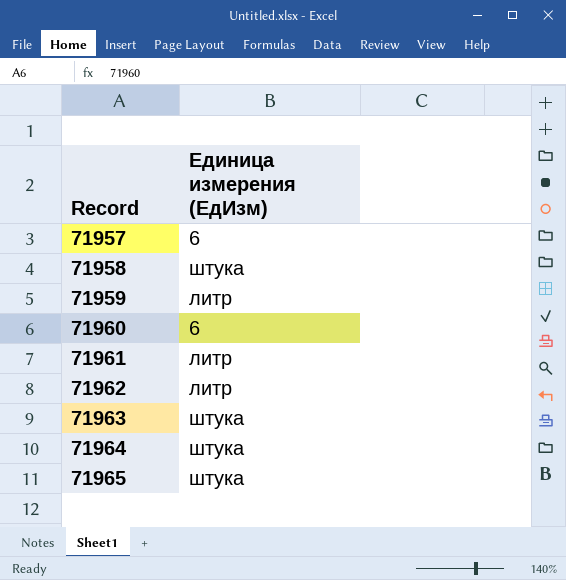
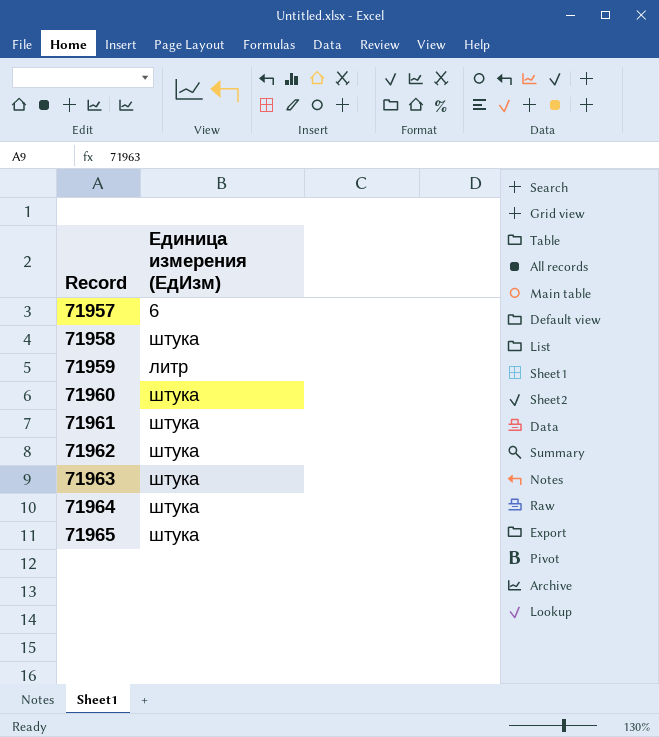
71960 | Единица измерения (ЕдИзм): 6 -> штука
71961 | Единица измерения (ЕдИзм): литр -> штука
71962 | Единица измерения (ЕдИзм): литр -> штука

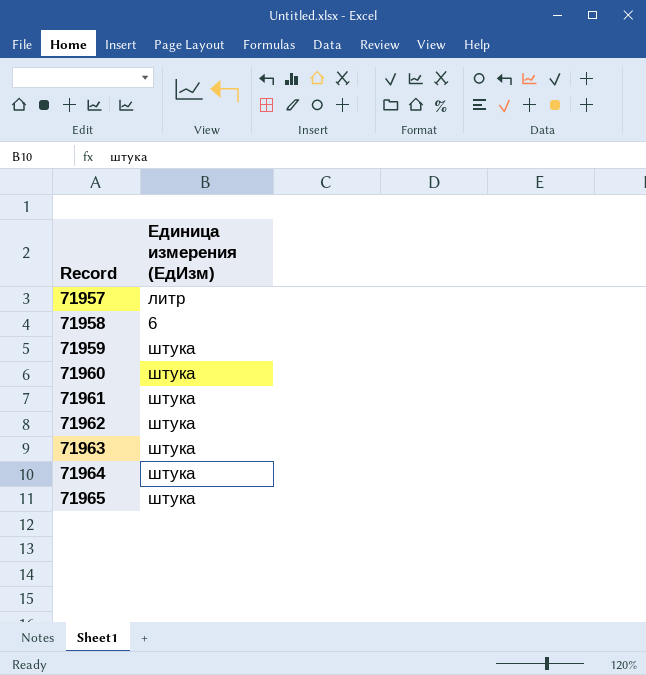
71957 | Единица измерения (ЕдИзм): 6 -> литр
71958 | Единица измерения (ЕдИзм): штука -> 6
71959 | Единица измерения (ЕдИзм): литр -> штука

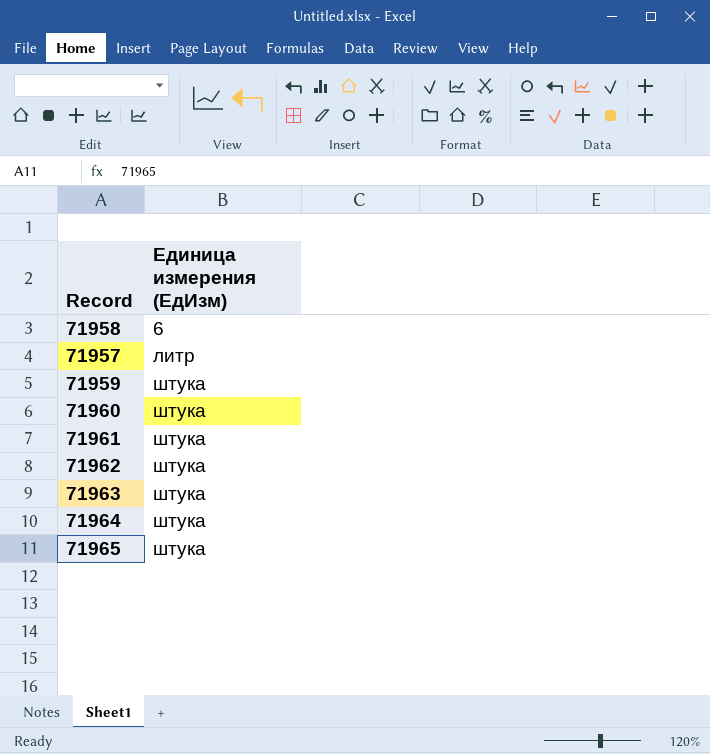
row order: Record ascending -> Единица измерения (ЕдИзм) ascending

